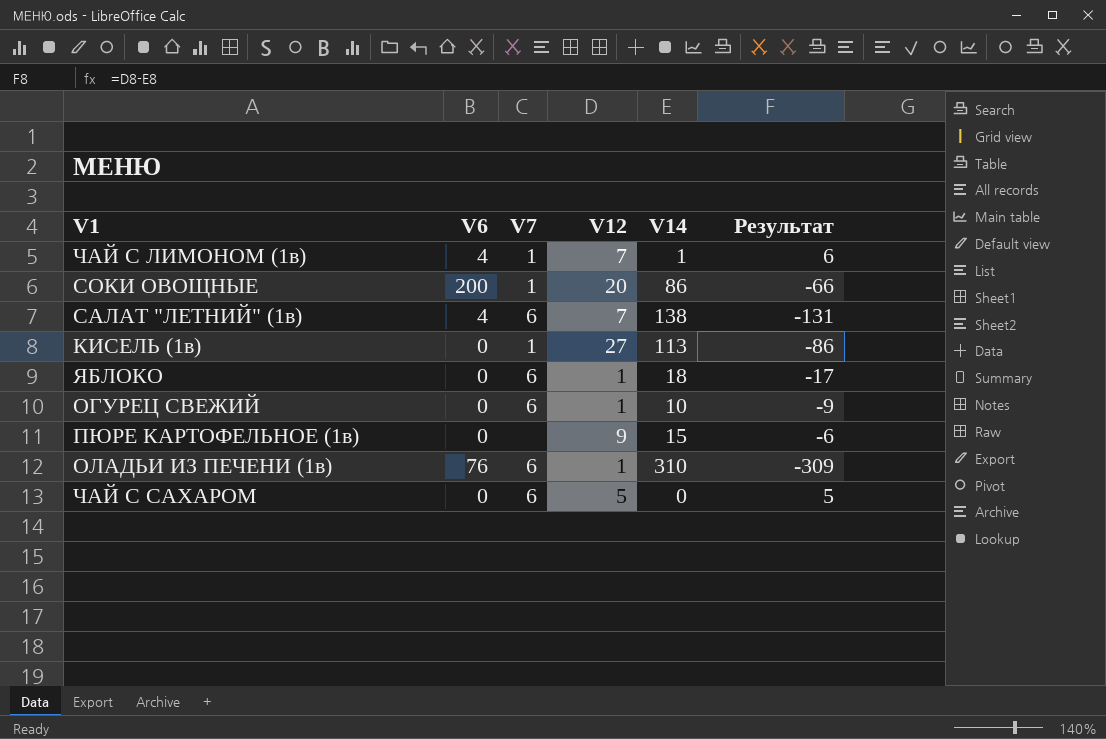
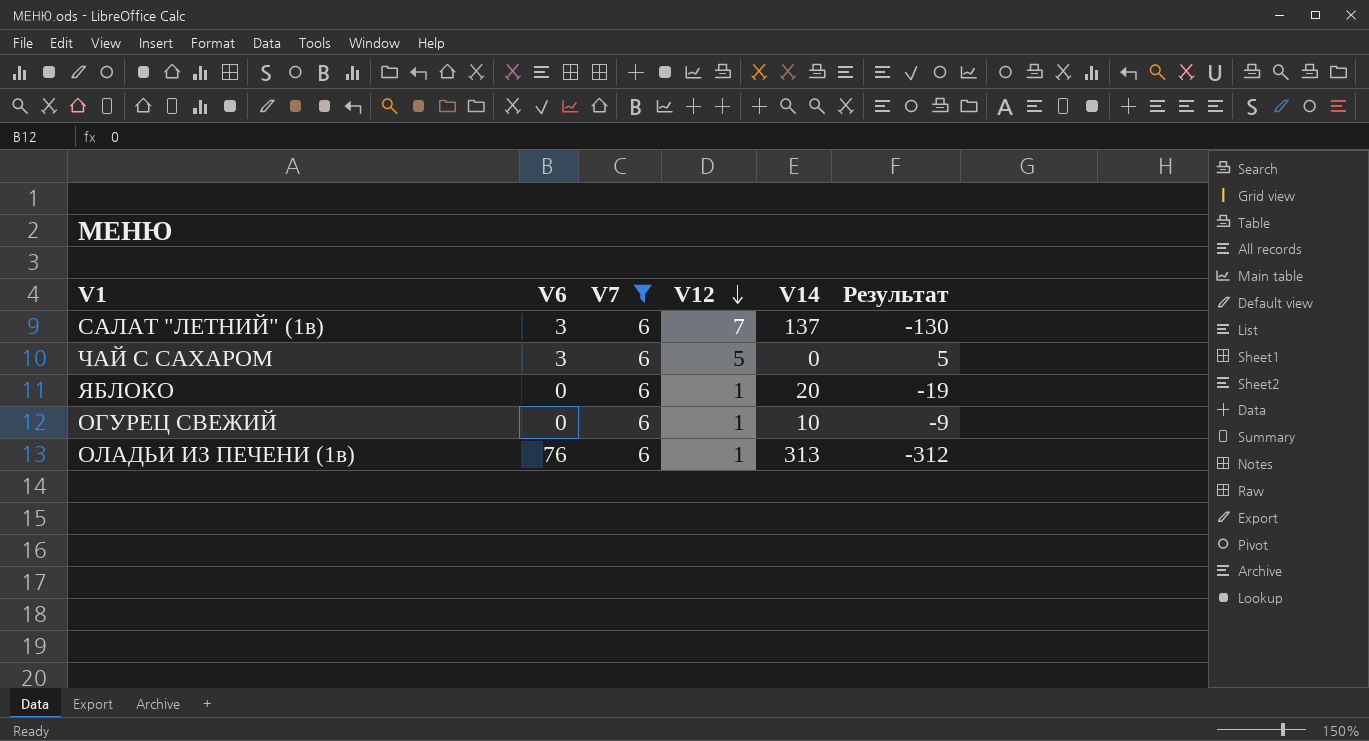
filter: none -> V7 = 6
row order: none -> V12 descending
САЛАТ "ЛЕТНИЙ" (1в) | V6: 4 -> 3
САЛАТ "ЛЕТНИЙ" (1в) | V14: 138 -> 137
САЛАТ "ЛЕТНИЙ" (1в) | Результат: -131 -> -130
ЧАЙ С САХАРОМ | V6: 0 -> 3
ЯБЛОКО | V14: 18 -> 20
ЯБЛОКО | Результат: -17 -> -19
ОЛАДЬИ ИЗ ПЕЧЕНИ (1в) | V14: 310 -> 313
ОЛАДЬИ ИЗ ПЕЧЕНИ (1в) | Результат: -309 -> -312

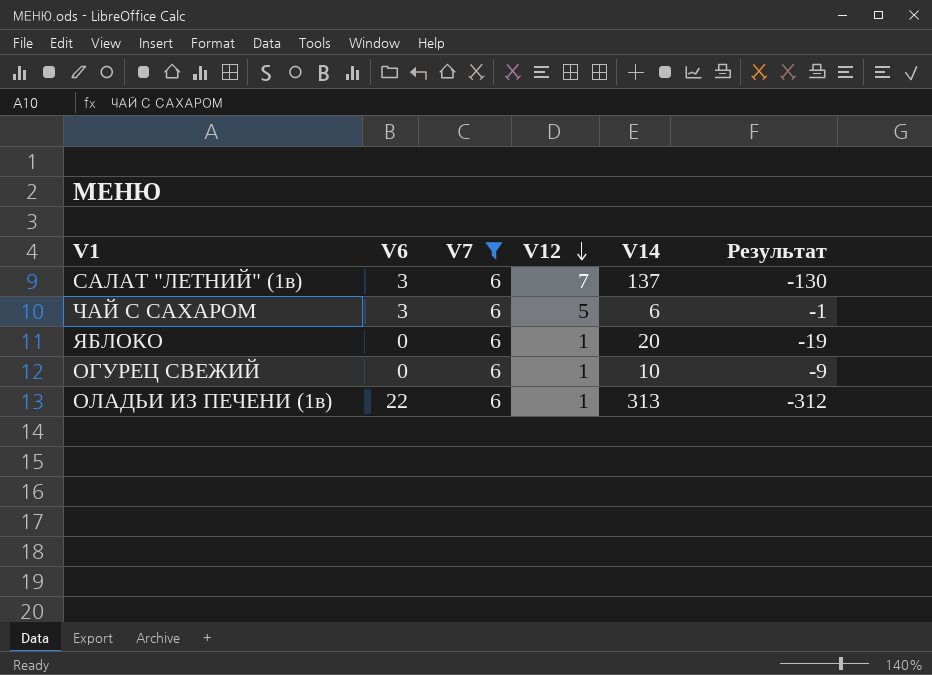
ЧАЙ С САХАРОМ | V14: 0 -> 6
ЧАЙ С САХАРОМ | Результат: 5 -> -1
ОЛАДЬИ ИЗ ПЕЧЕНИ (1в) | V6: 76 -> 22

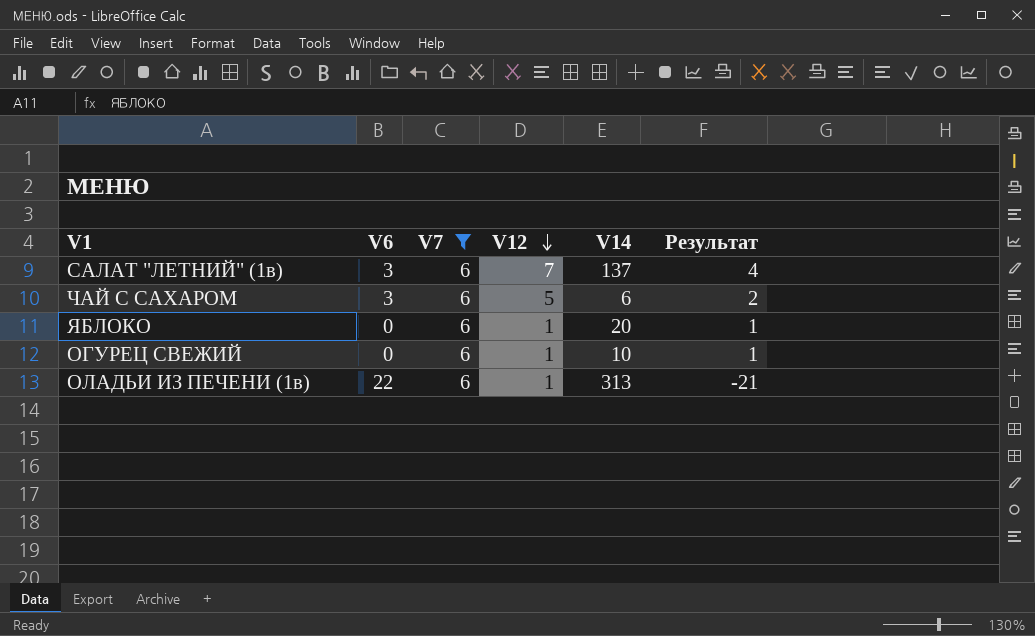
column Результат | formula: [V12] - [V14] -> [V12] - [V6]

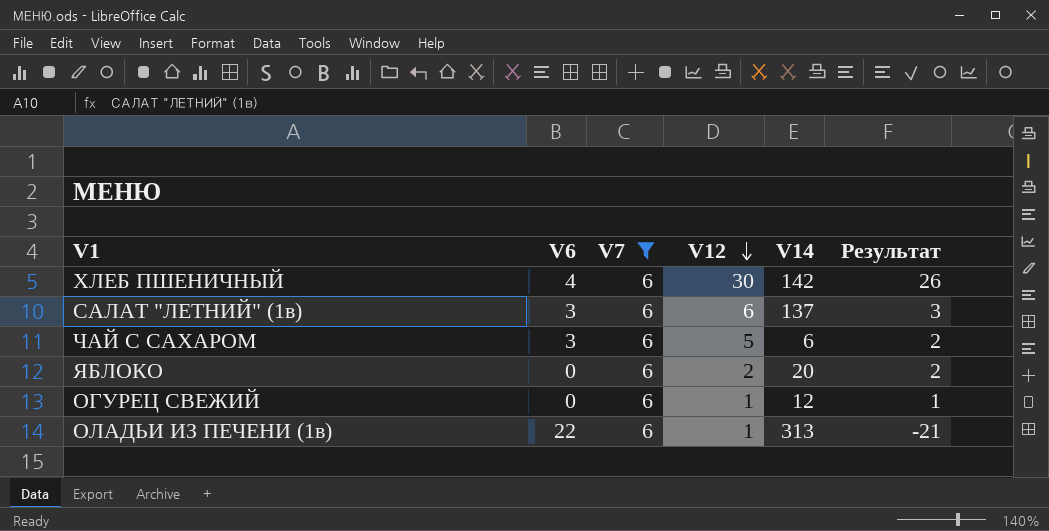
row ХЛЕБ ПШЕНИЧНЫЙ: none -> 4 | 6 | 30 | 142 | 26
САЛАТ "ЛЕТНИЙ" (1в) | V12: 7 -> 6
САЛАТ "ЛЕТНИЙ" (1в) | Результат: 4 -> 3
ЯБЛОКО | V12: 1 -> 2
ЯБЛОКО | Результат: 1 -> 2
ОГУРЕЦ СВЕЖИЙ | V14: 10 -> 12

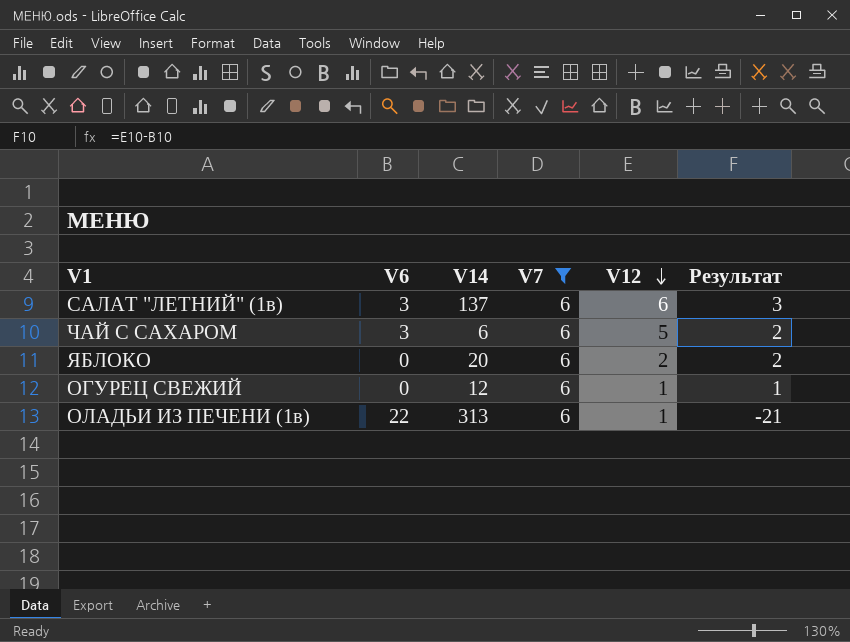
column V14 | position: 5 -> 3
row ХЛЕБ ПШЕНИЧНЫЙ: 4 | 6 | 30 | 142 | 26 -> none

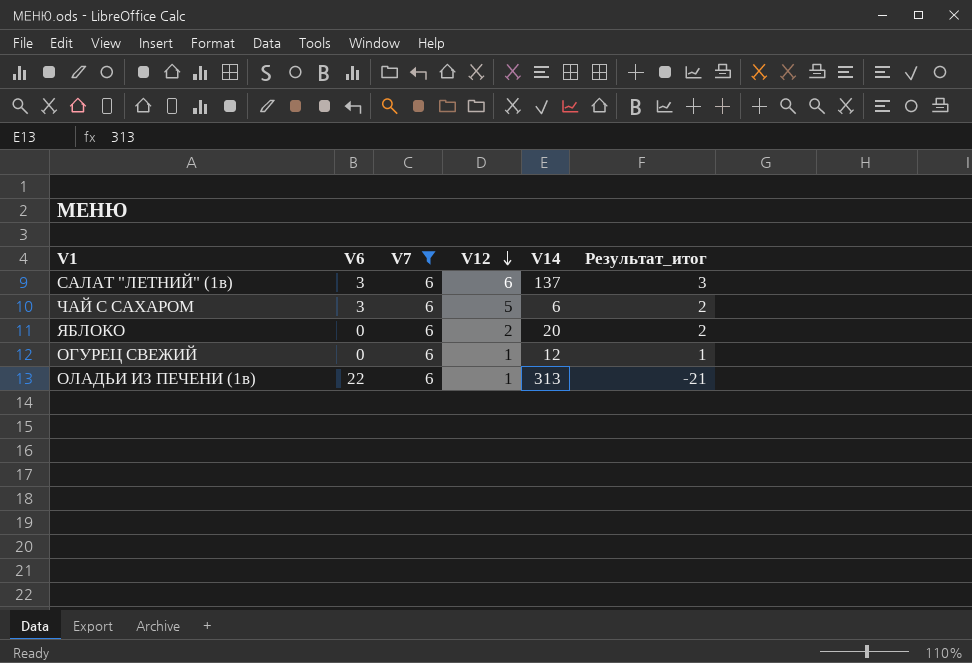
column V14 | position: 3 -> 5
column name: Результат -> Результат_итог

